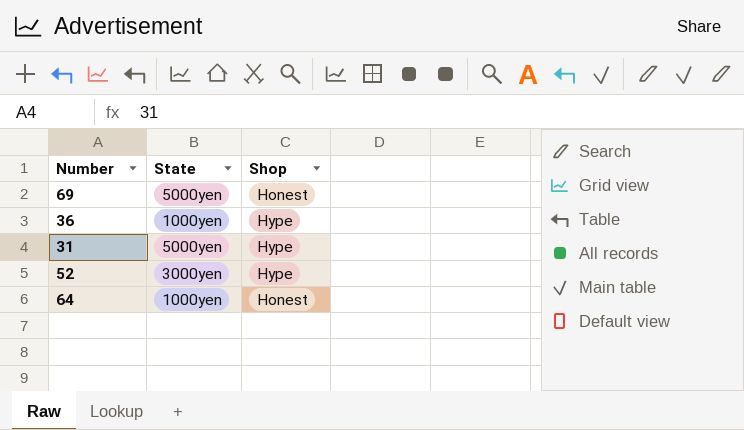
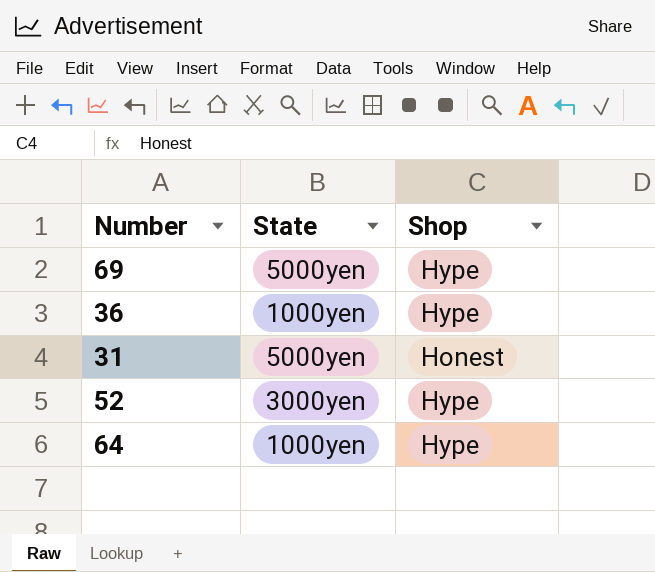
69 | Shop: Honest -> Hype
31 | Shop: Hype -> Honest
64 | Shop: Honest -> Hype

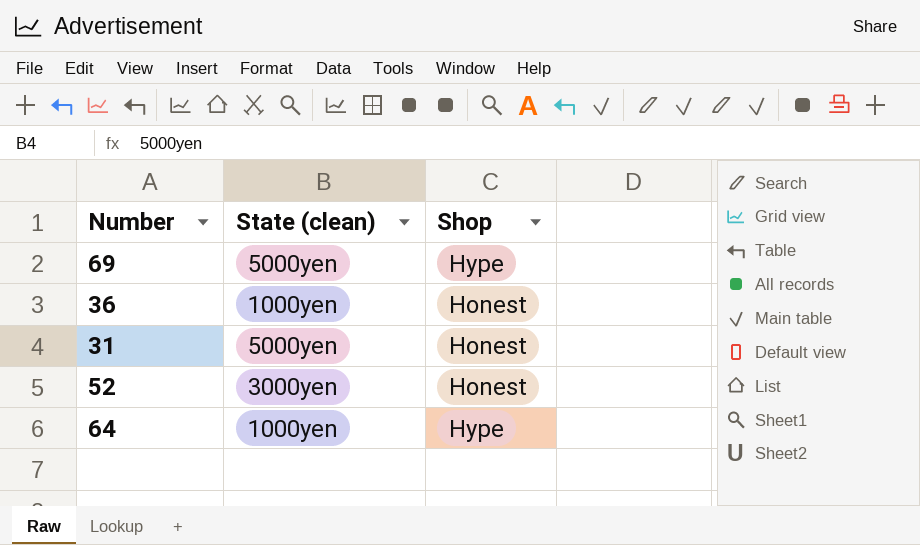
column name: State -> State (clean)
36 | Shop: Hype -> Honest
52 | Shop: Hype -> Honest

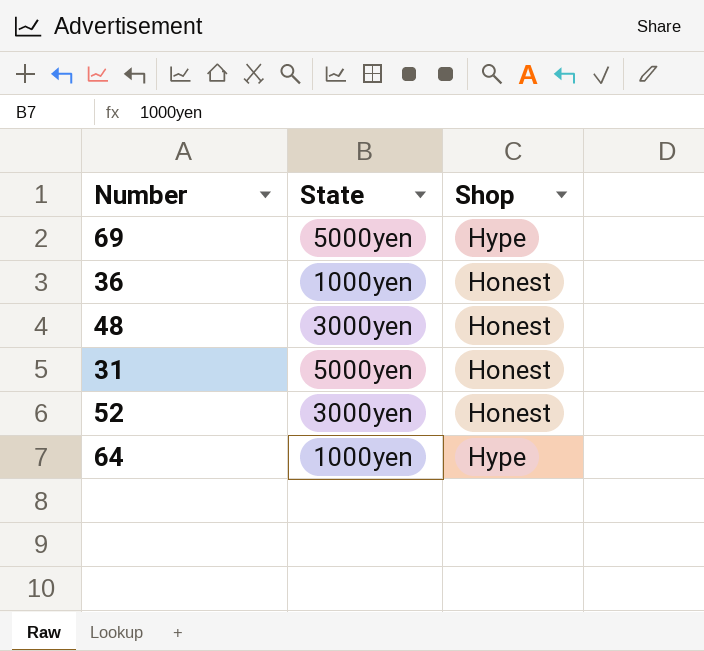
column name: State (clean) -> State
row 48: none -> 3000yen | Honest

